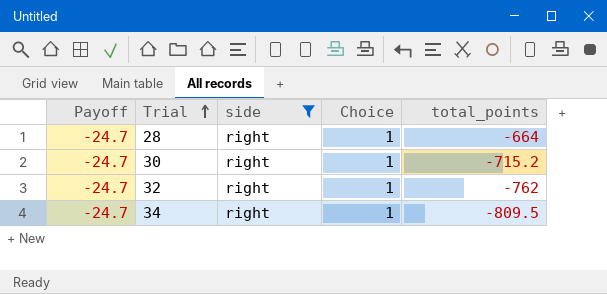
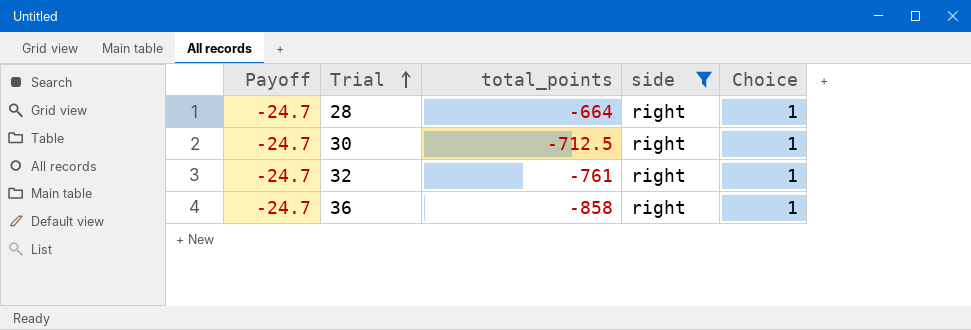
column total_points | position: 5 -> 3
row 34: -24.7 | right | 1 | -809.5 -> none
30 | total_points: -715.2 -> -712.5
32 | total_points: -762 -> -761
row 36: none -> -24.7 | -858 | right | 1

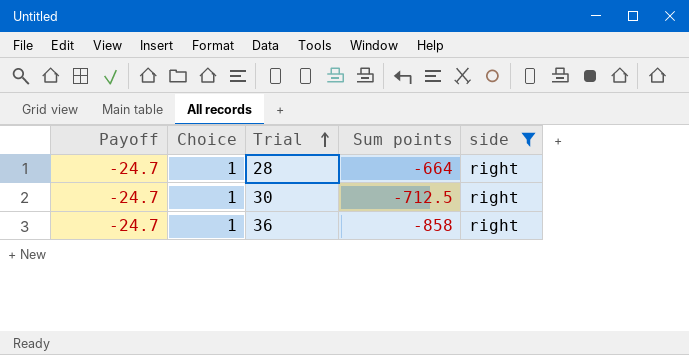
column Choice | position: 5 -> 2
column name: total_points -> Sum points
row 32: -24.7 | -761 | right | 1 -> none

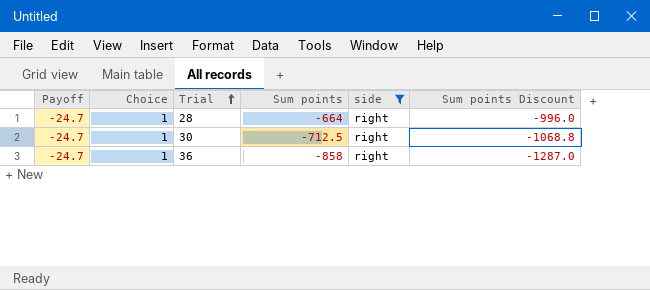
column Sum points Discount | formula: none -> [Sum points] * 1.5

